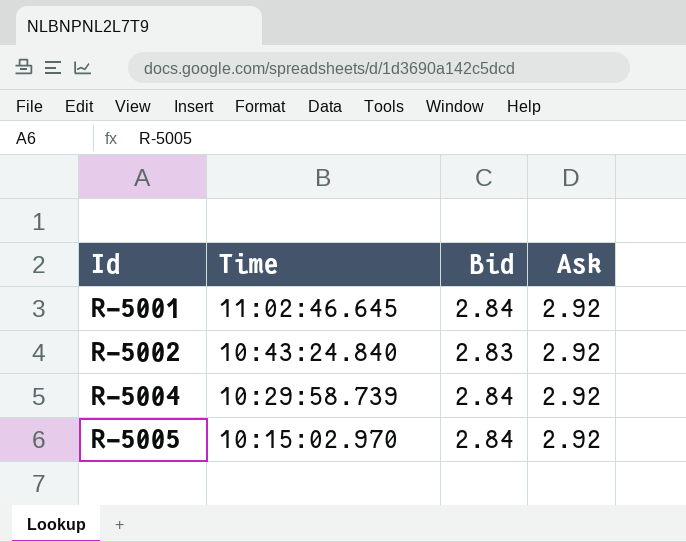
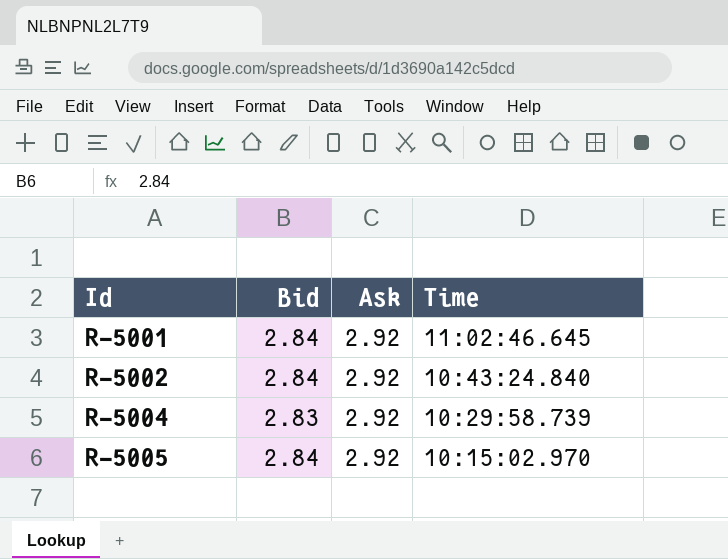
column Time | position: 2 -> 4
R-5002 | Bid: 2.83 -> 2.84
R-5004 | Bid: 2.84 -> 2.83

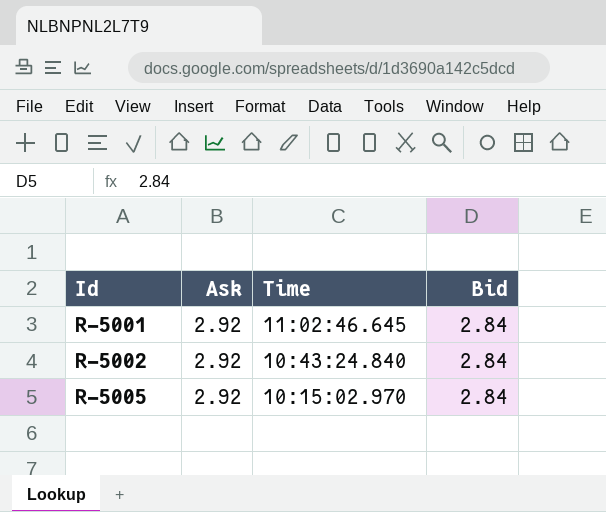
column Bid | position: 2 -> 4
row R-5004: 2.83 | 2.92 | 10:29:58.739 -> none

